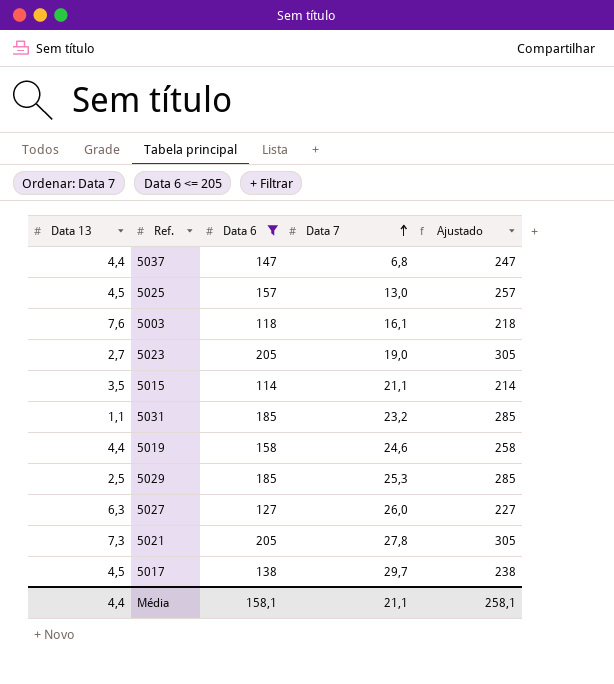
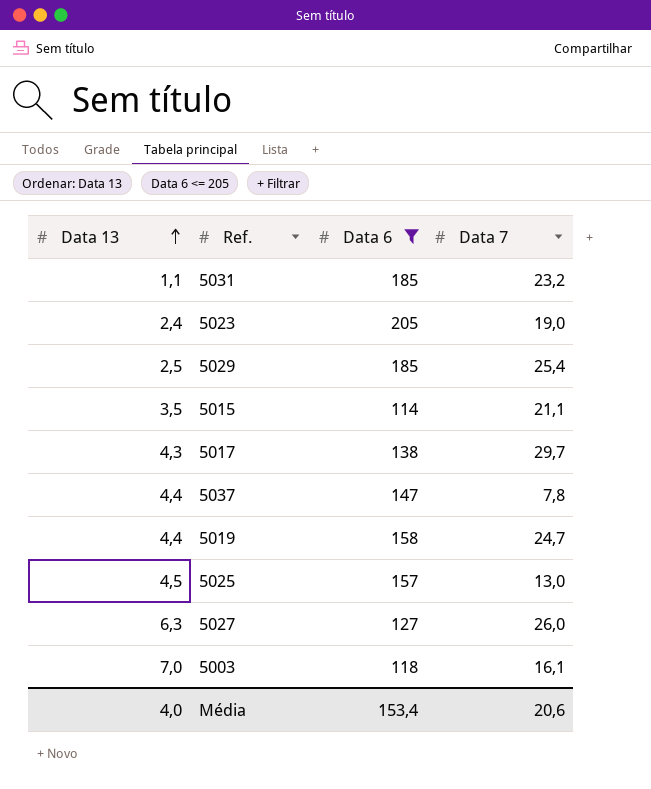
row order: Data 7 ascending -> Data 13 ascending
column Ajustado | formula: [Data 6] + 100 -> none
row 5021: 7,3 | 205 | 27,8 | 305 -> none
5023 | Data 13: 2,7 -> 2,4
5029 | Data 7: 25,3 -> 25,4
5017 | Data 13: 4,5 -> 4,3
5037 | Data 7: 6,8 -> 7,8
5019 | Data 7: 24,6 -> 24,7
5003 | Data 13: 7,6 -> 7,0
Média | Data 13: 4,4 -> 4,0
Média | Data 6: 158,1 -> 153,4
Média | Data 7: 21,1 -> 20,6

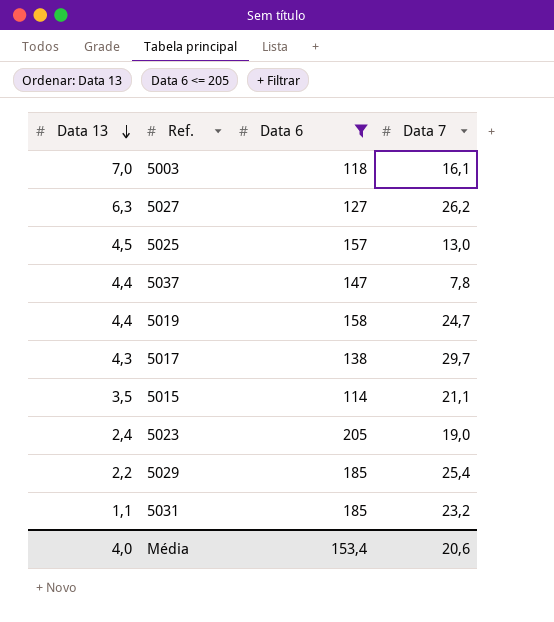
row order: Data 13 ascending -> Data 13 descending
5027 | Data 7: 26,0 -> 26,2
5029 | Data 13: 2,5 -> 2,2

